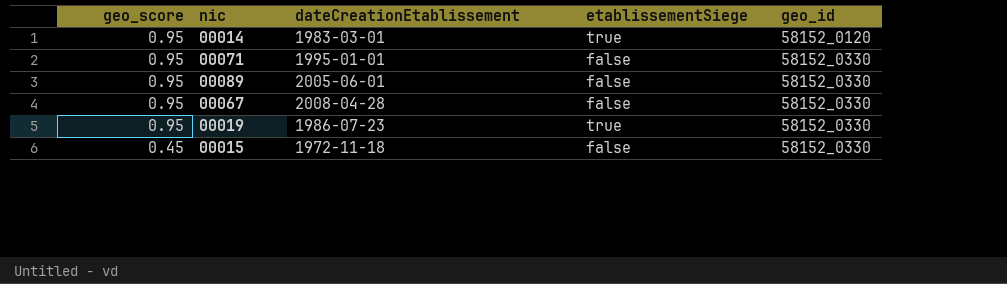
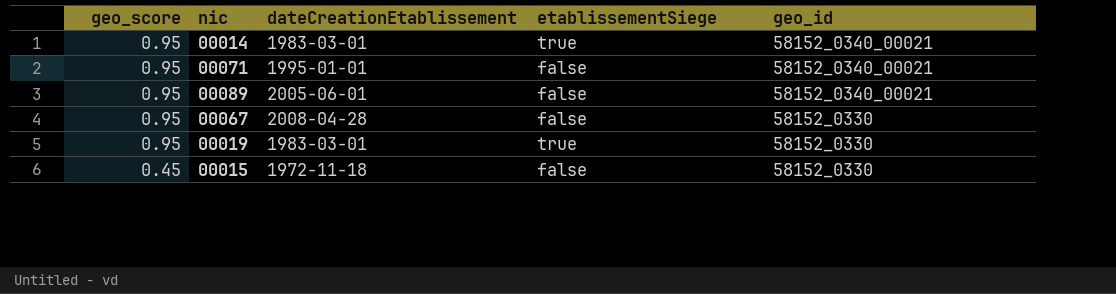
00014 | geo_id: 58152_0120 -> 58152_0340_00021
00071 | geo_id: 58152_0330 -> 58152_0340_00021
00089 | geo_id: 58152_0330 -> 58152_0340_00021
00019 | dateCreationEtablissement: 1986-07-23 -> 1983-03-01

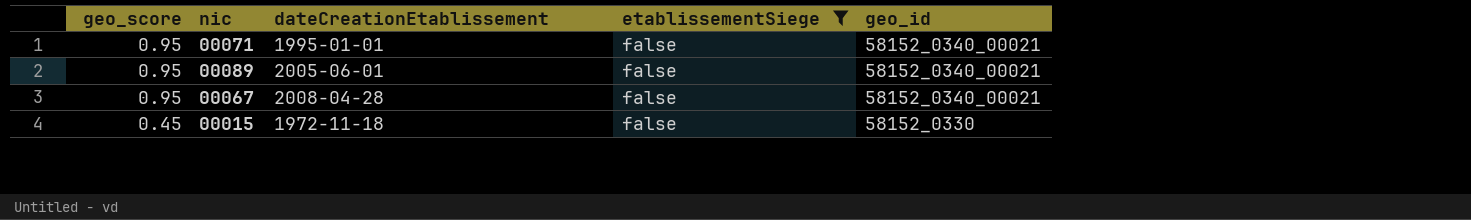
filter: none -> etablissementSiege = false
00067 | geo_id: 58152_0330 -> 58152_0340_00021

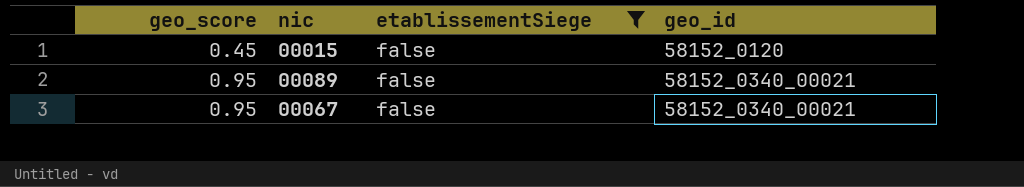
row order: geo_score descending -> geo_score ascending
column dateCreationEtablissement | position: 3 -> none
row 00071: 0.95 | 1995-01-01 | false | 58152_0340_00021 -> none
00015 | geo_id: 58152_0330 -> 58152_0120

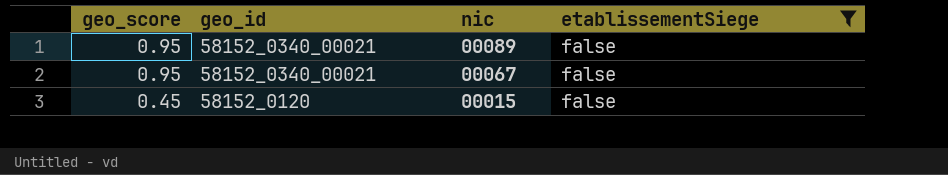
row order: geo_score ascending -> geo_score descending
column geo_id | position: 4 -> 2

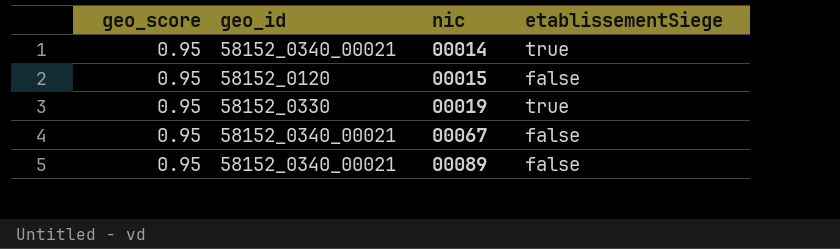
filter: etablissementSiege = false -> none
row order: geo_score descending -> nic ascending
00015 | geo_score: 0.45 -> 0.95

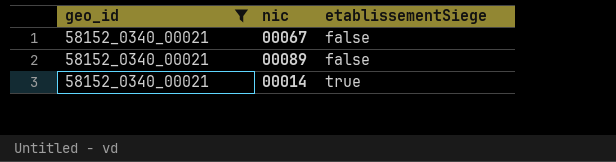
filter: none -> geo_id = 58152_0340_00021
row order: nic ascending -> etablissementSiege ascending
column geo_score | position: 1 -> none

